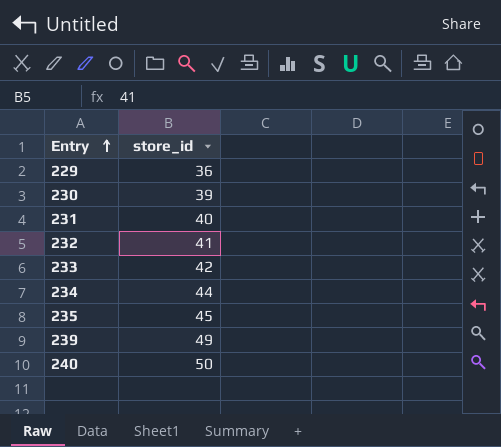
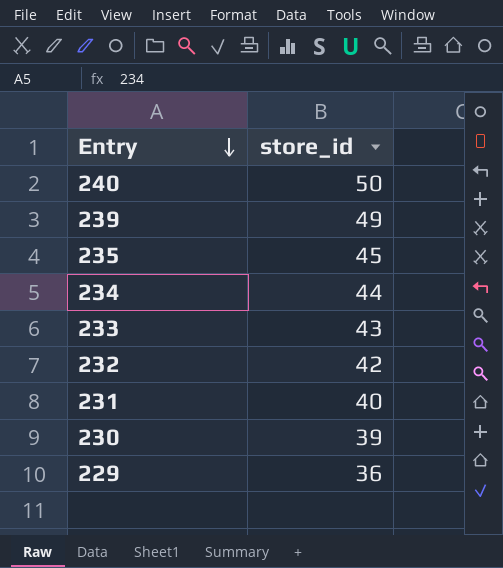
row order: Entry ascending -> Entry descending
233 | store_id: 42 -> 43
232 | store_id: 41 -> 42

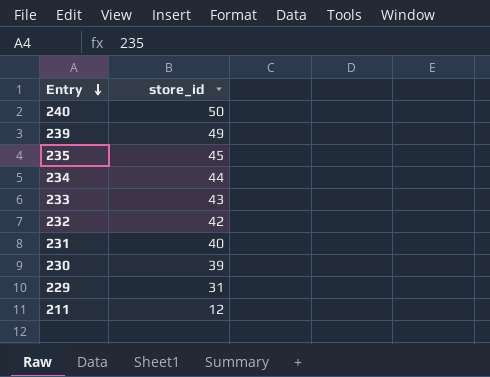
229 | store_id: 36 -> 31
row 211: none -> 12

